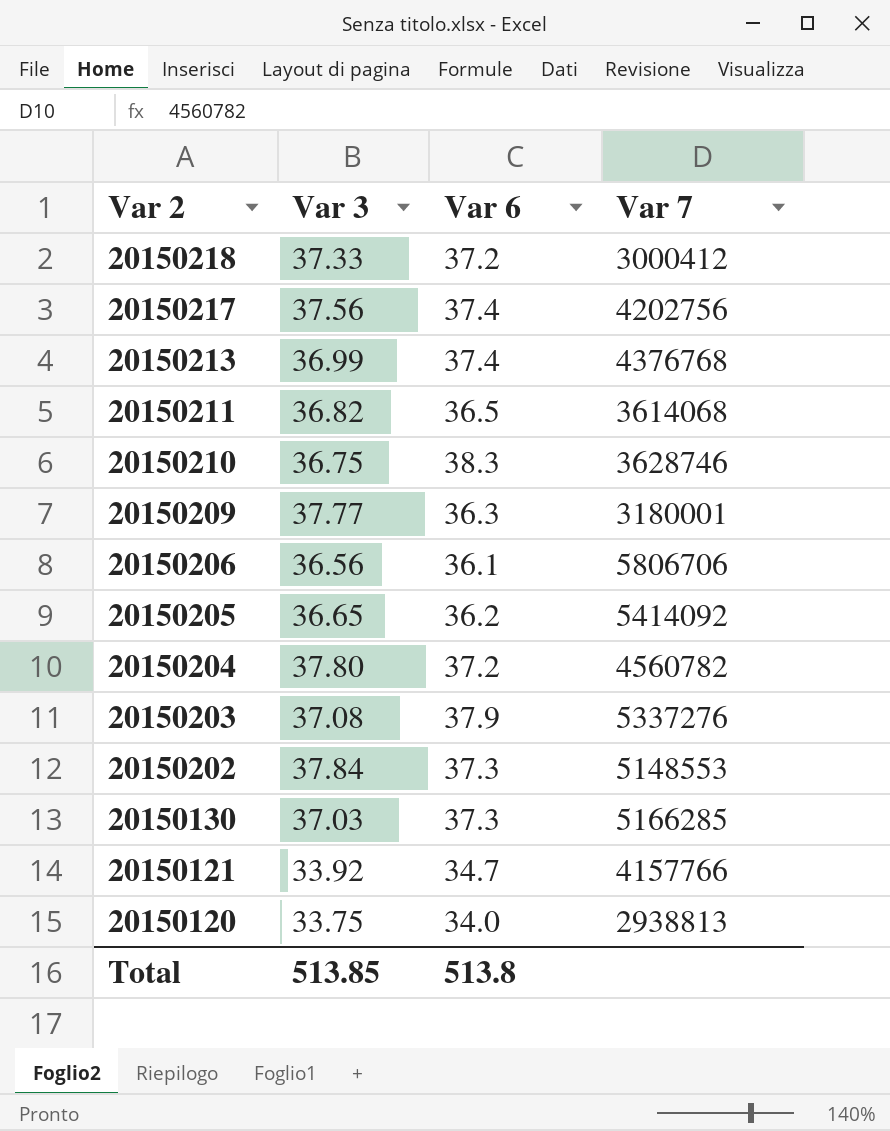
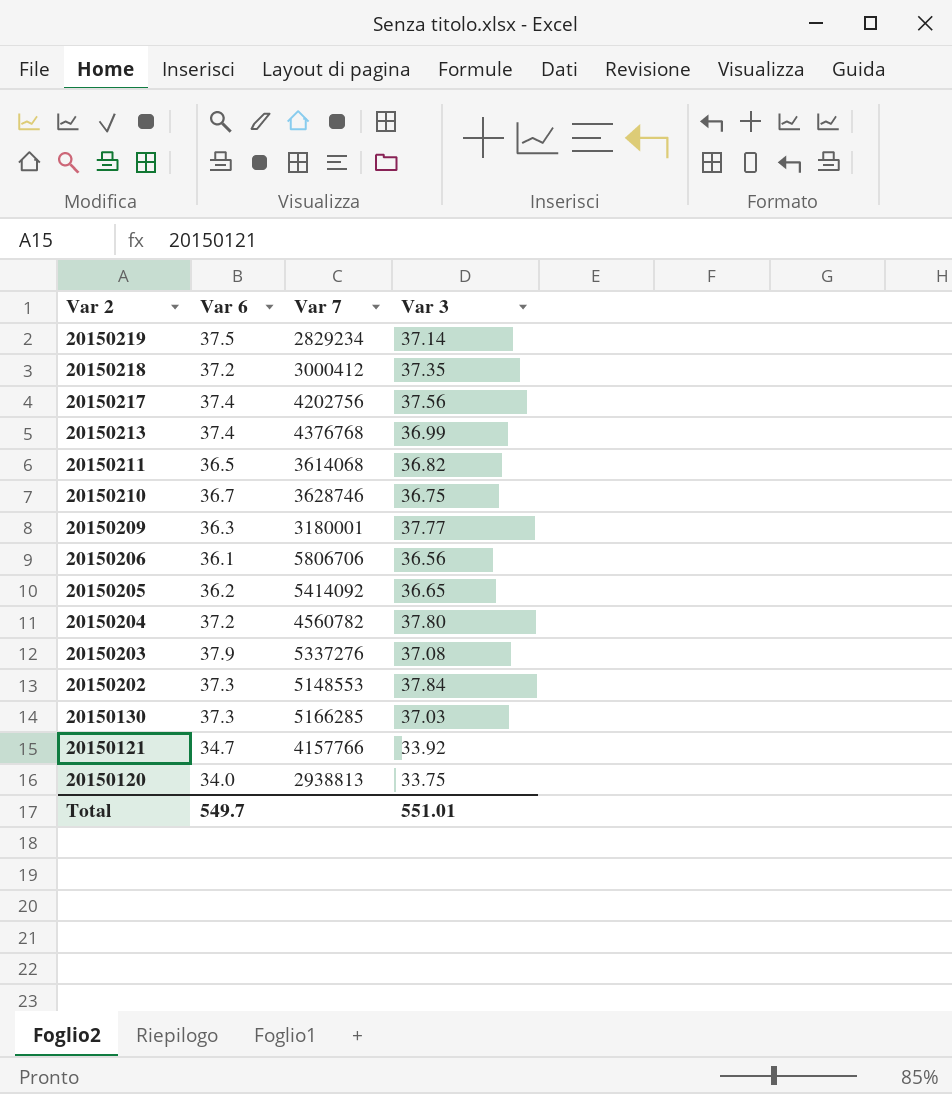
column Var 3 | position: 2 -> 4
row 20150219: none -> 37.5 | 2829234 | 37.14
20150218 | Var 3: 37.33 -> 37.35
20150210 | Var 6: 38.3 -> 36.7
Total | Var 6: 513.8 -> 549.7
Total | Var 3: 513.85 -> 551.01

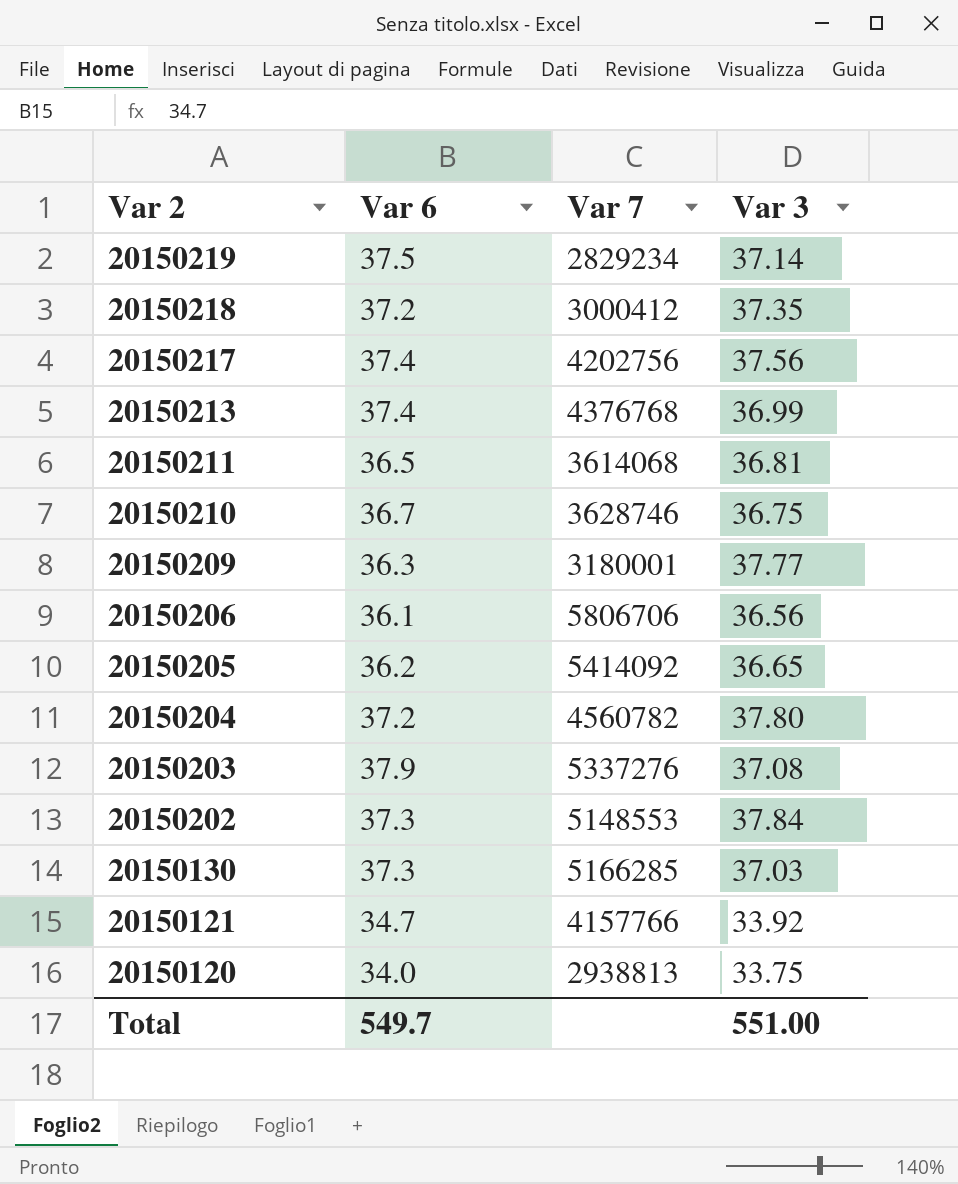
20150211 | Var 3: 36.82 -> 36.81
Total | Var 3: 551.01 -> 551.00

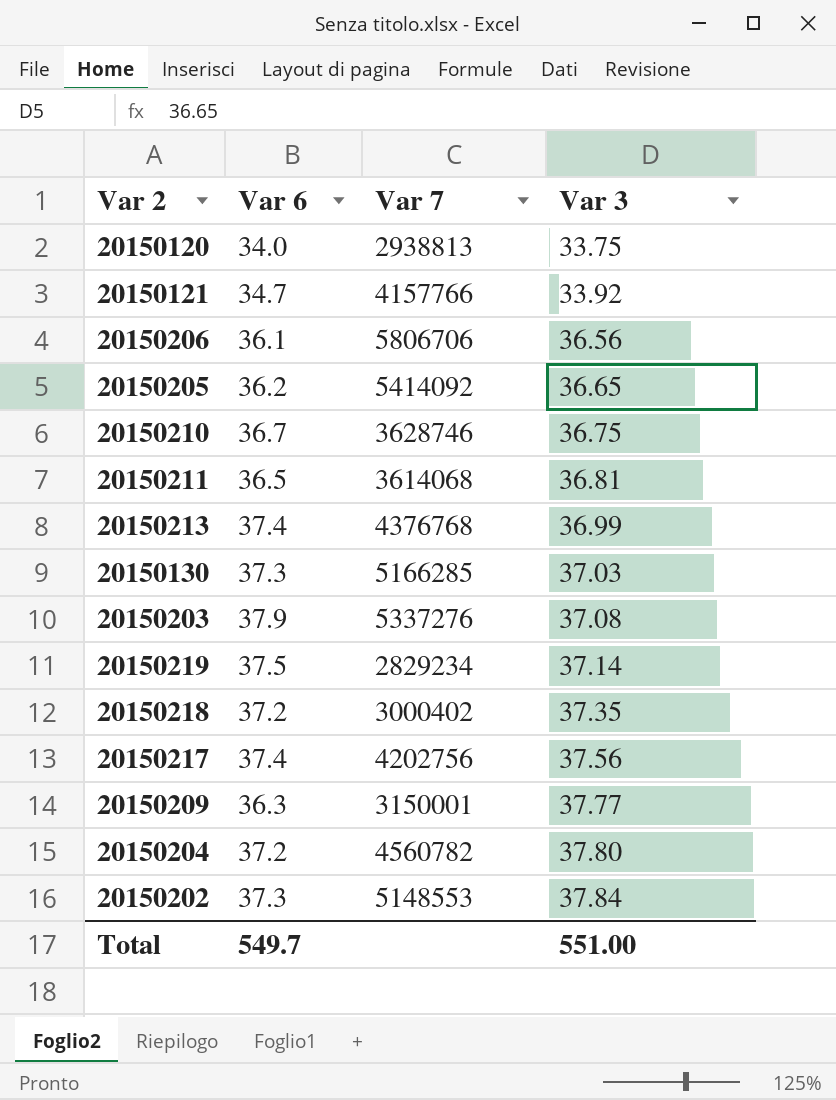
row order: Var 2 descending -> Var 3 ascending
20150218 | Var 7: 3000412 -> 3000402
20150209 | Var 7: 3180001 -> 3150001

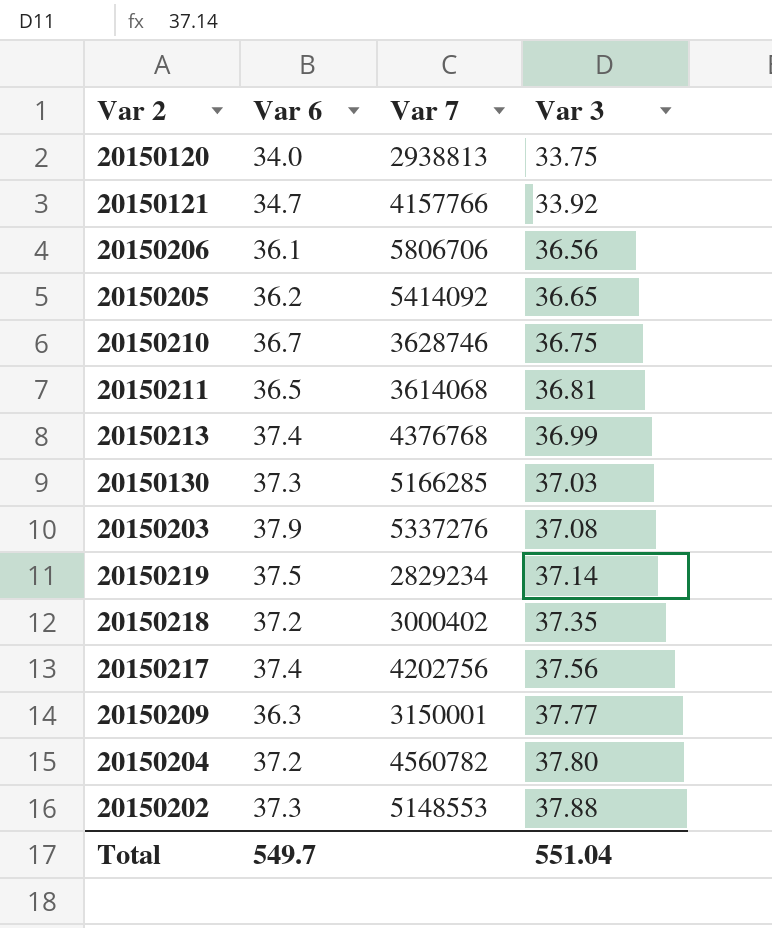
20150202 | Var 3: 37.84 -> 37.88
Total | Var 3: 551.00 -> 551.04

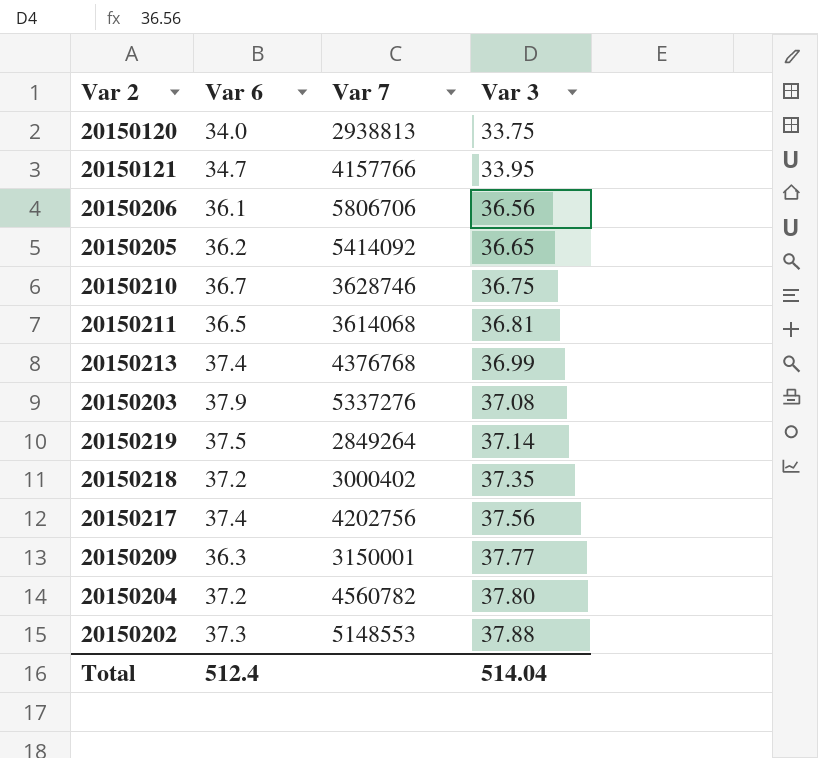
row 20150130: 37.3 | 5166285 | 37.03 -> none
20150121 | Var 3: 33.92 -> 33.95
20150219 | Var 7: 2829234 -> 2849264
Total | Var 6: 549.7 -> 512.4
Total | Var 3: 551.04 -> 514.04

